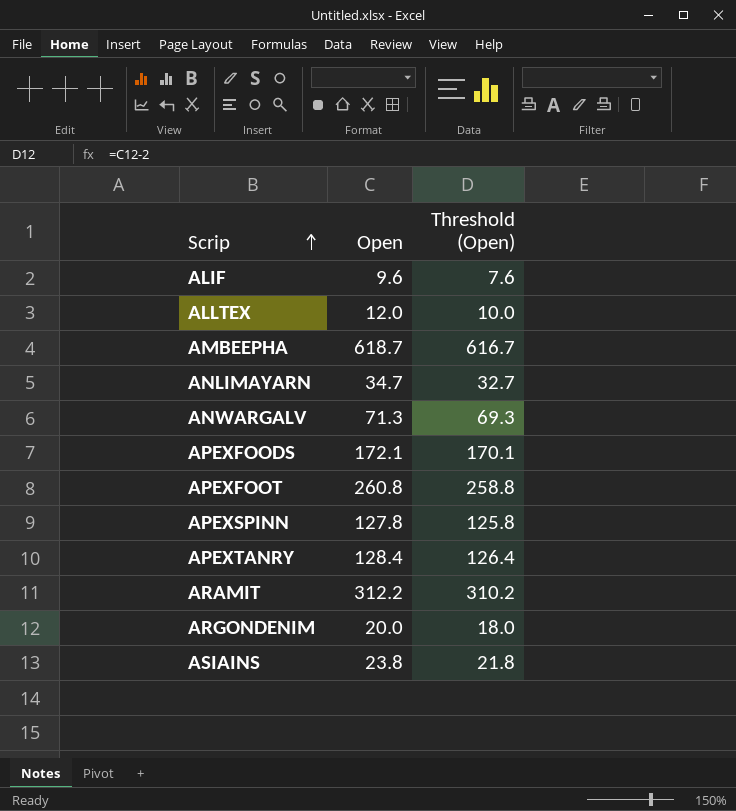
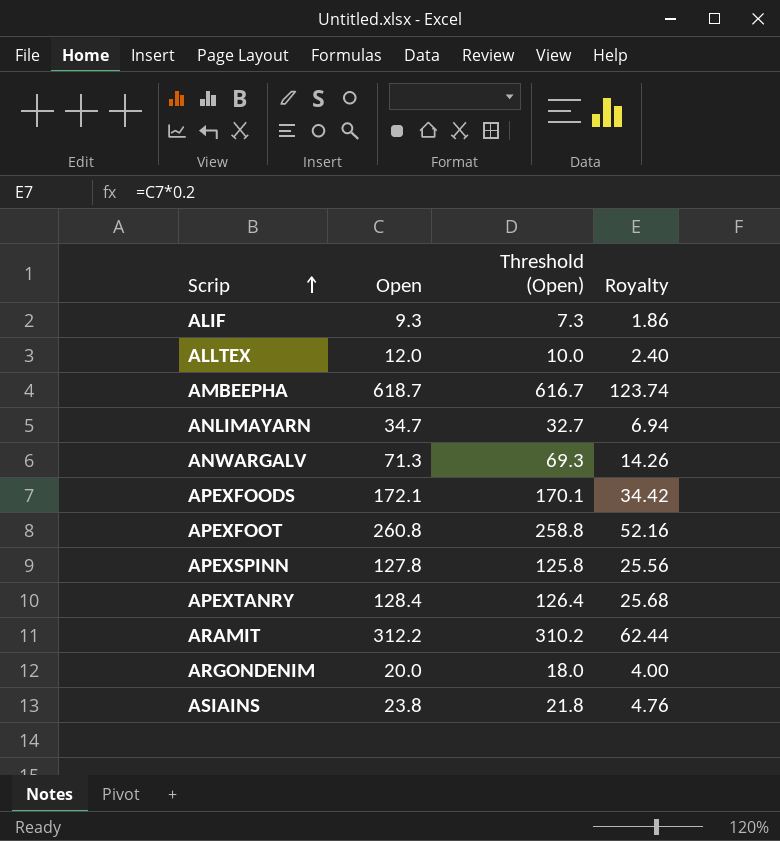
column Royalty | formula: none -> [Open] * 0.2
ALIF | Open: 9.6 -> 9.3
ALIF | Threshold (Open): 7.6 -> 7.3

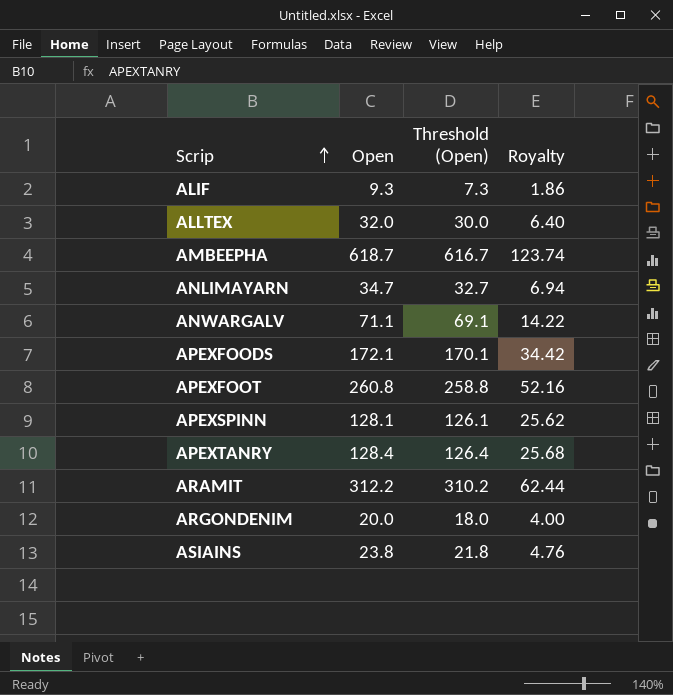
ALLTEX | Open: 12.0 -> 32.0
ALLTEX | Threshold (Open): 10.0 -> 30.0
ALLTEX | Royalty: 2.40 -> 6.40
ANWARGALV | Open: 71.3 -> 71.1
ANWARGALV | Threshold (Open): 69.3 -> 69.1
ANWARGALV | Royalty: 14.26 -> 14.22
APEXSPINN | Open: 127.8 -> 128.1
APEXSPINN | Threshold (Open): 125.8 -> 126.1
APEXSPINN | Royalty: 25.56 -> 25.62

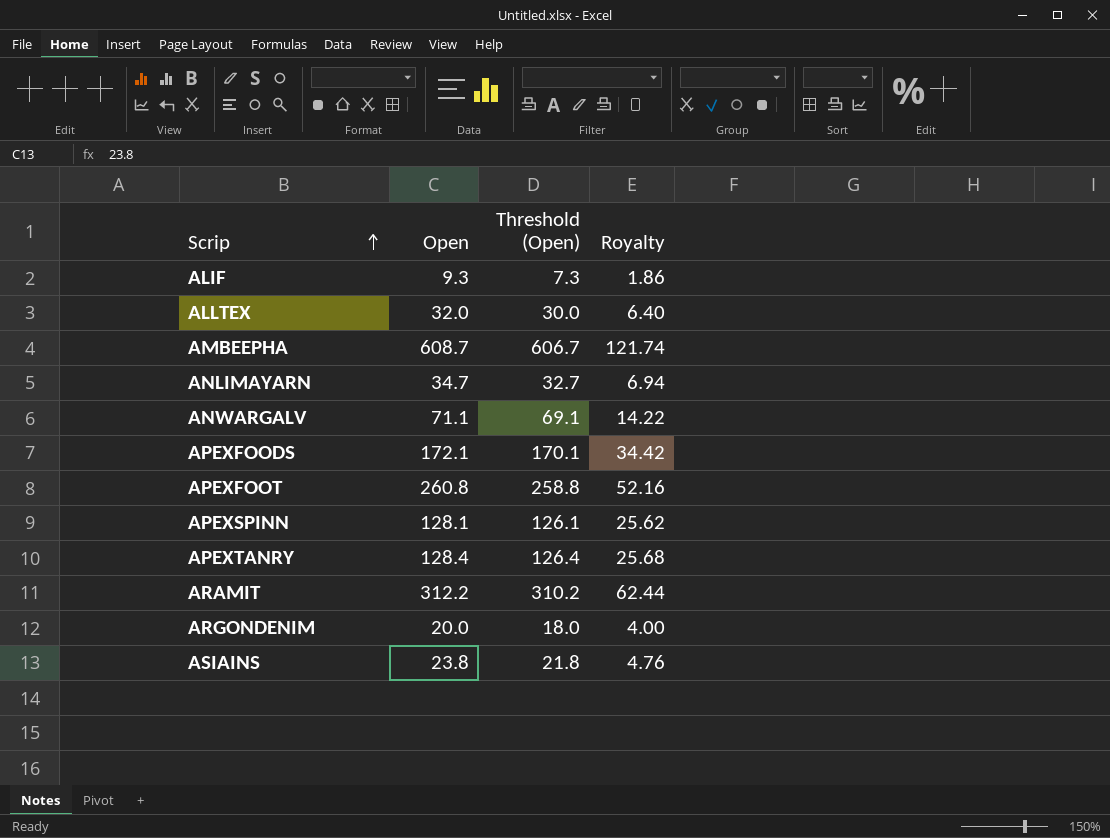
AMBEEPHA | Open: 618.7 -> 608.7
AMBEEPHA | Threshold (Open): 616.7 -> 606.7
AMBEEPHA | Royalty: 123.74 -> 121.74

